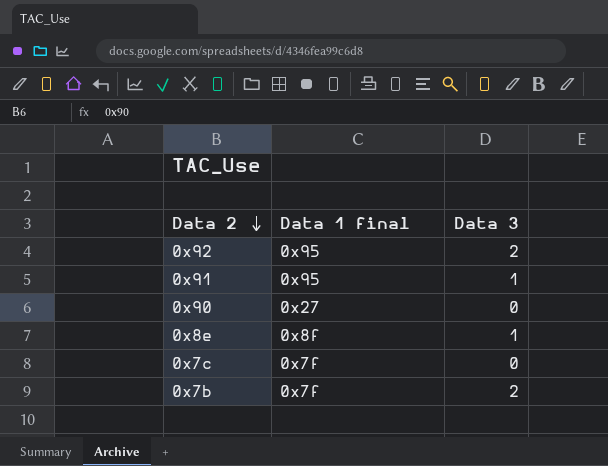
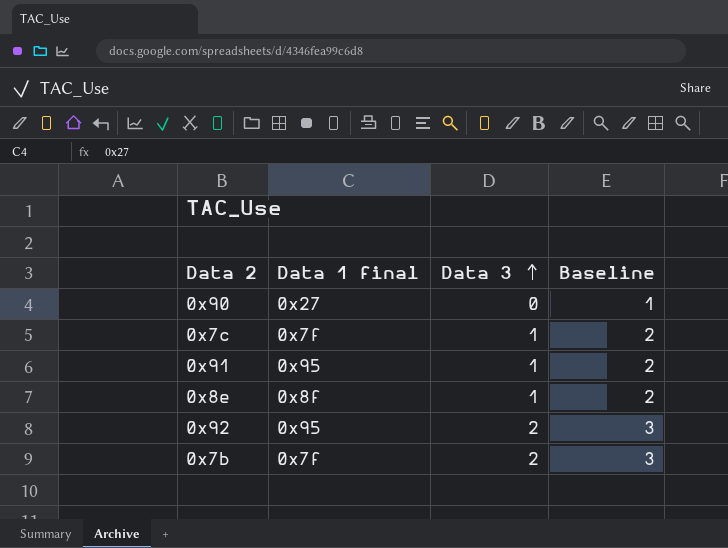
row order: Data 2 descending -> Data 3 ascending
column Baseline | formula: none -> [Data 3] + 1
0x7c | Data 3: 0 -> 1

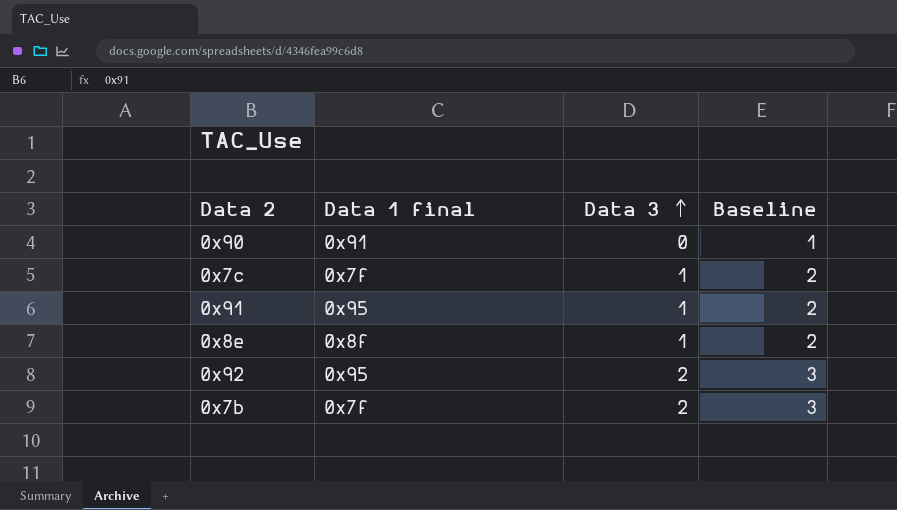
0x90 | Data 1 final: 0x27 -> 0x91

